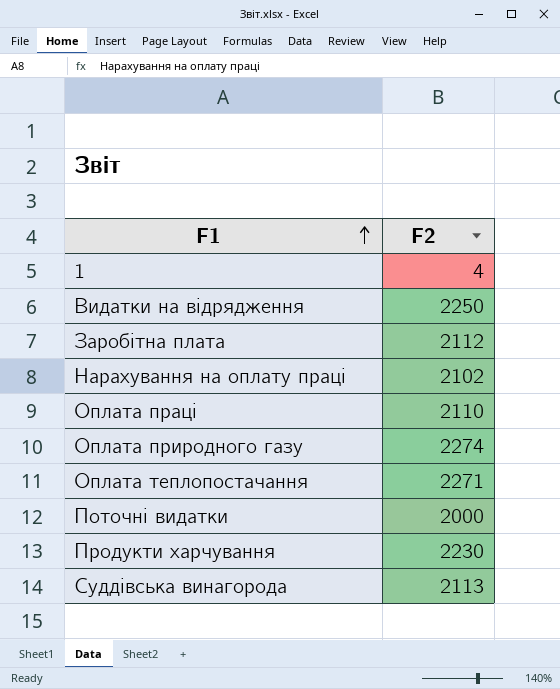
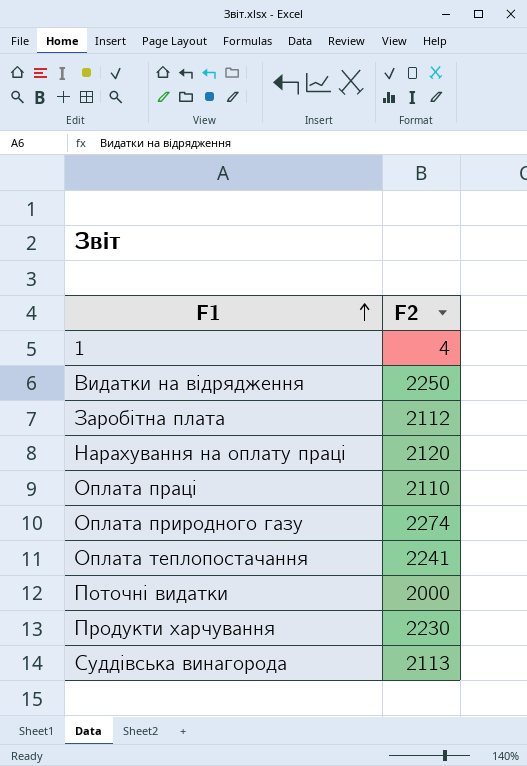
Нарахування на оплату праці | F2: 2102 -> 2120
Оплата теплопостачання | F2: 2271 -> 2241

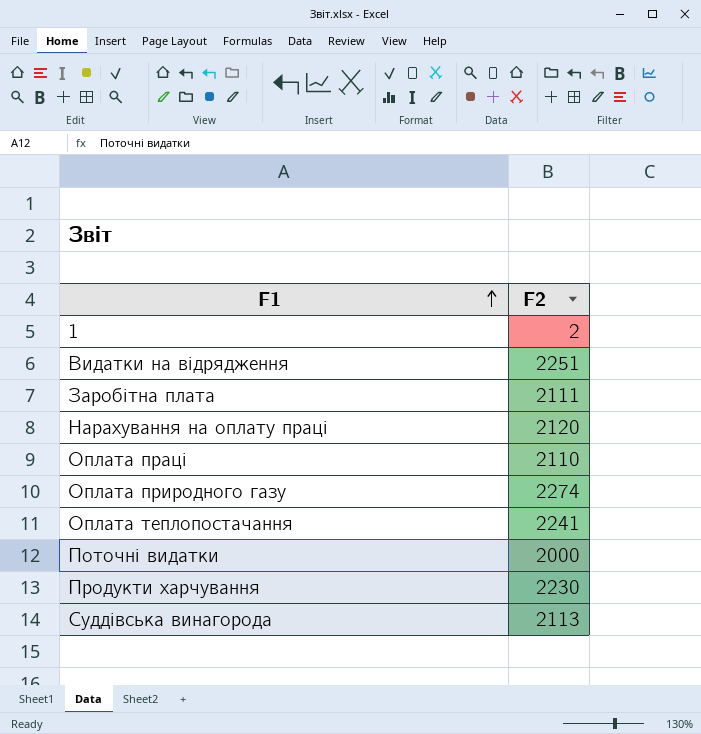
1 | F2: 4 -> 2
Видатки на відрядження | F2: 2250 -> 2251
Заробітна плата | F2: 2112 -> 2111

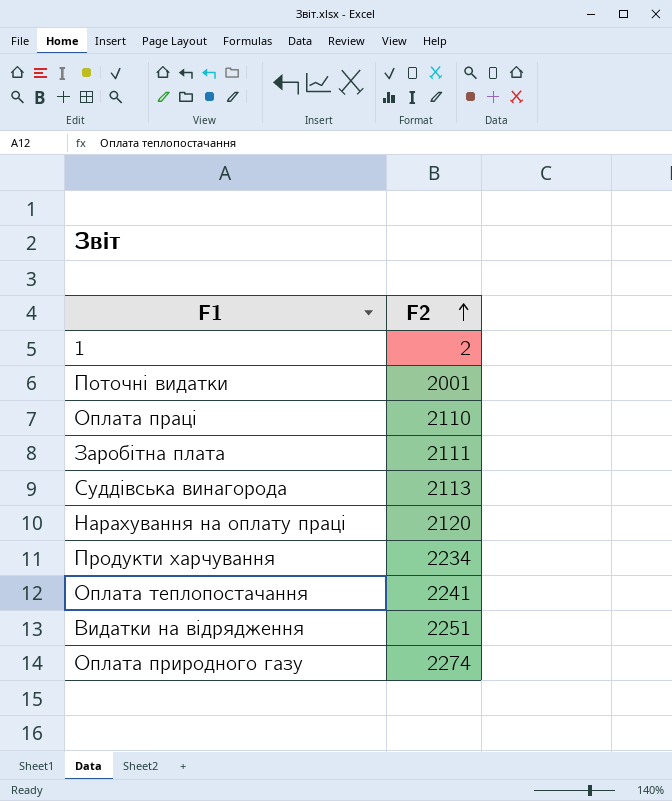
row order: F1 ascending -> F2 ascending
Поточні видатки | F2: 2000 -> 2001
Продукти харчування | F2: 2230 -> 2234

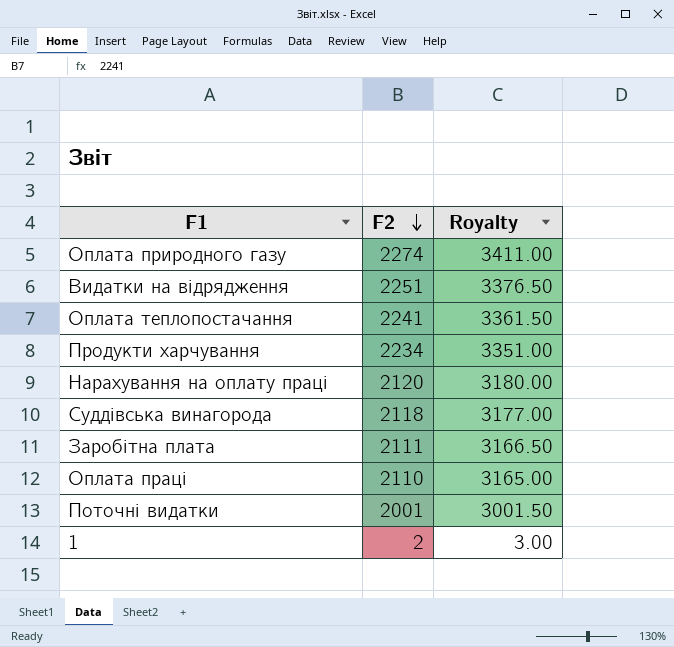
row order: F2 ascending -> F2 descending
column Royalty | formula: none -> [F2] * 1.5
Суддівська винагорода | F2: 2113 -> 2118

